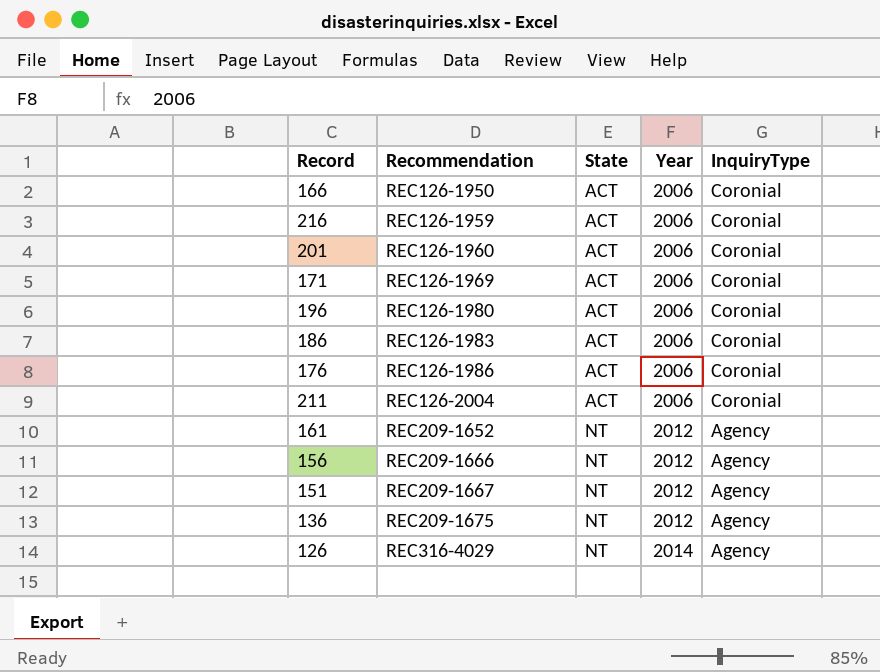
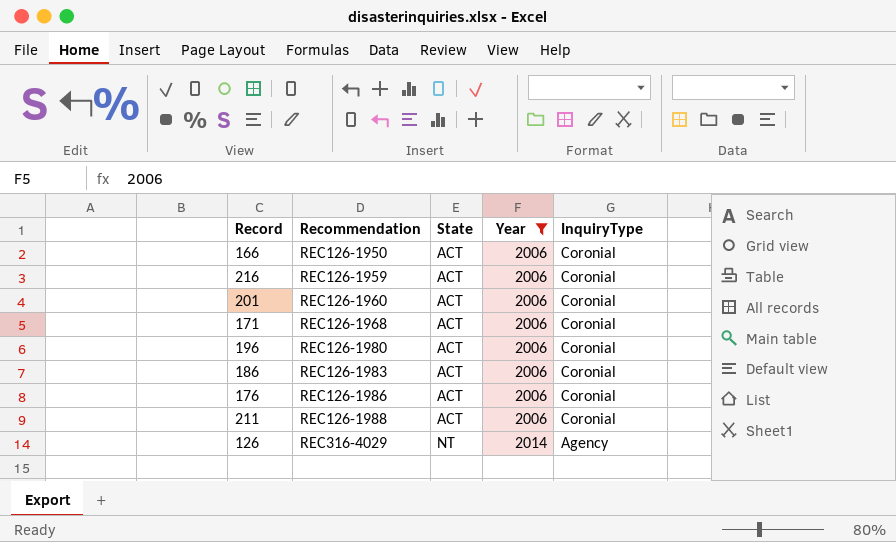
filter: none -> Year != 2012
171 | Recommendation: REC126-1969 -> REC126-1968
211 | Recommendation: REC126-2004 -> REC126-1988

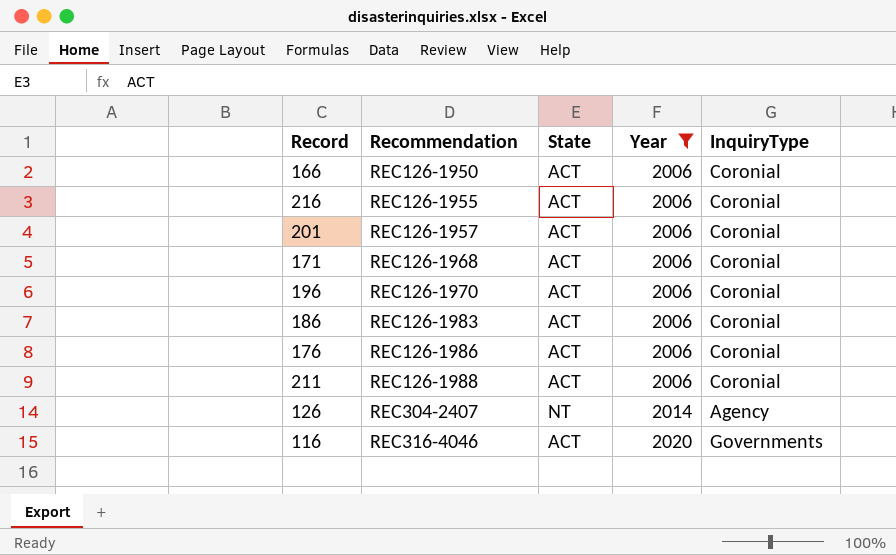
216 | Recommendation: REC126-1959 -> REC126-1955
201 | Recommendation: REC126-1960 -> REC126-1957
196 | Recommendation: REC126-1980 -> REC126-1970
126 | Recommendation: REC316-4029 -> REC304-2407
row 116: none -> REC316-4046 | ACT | 2020 | Governments

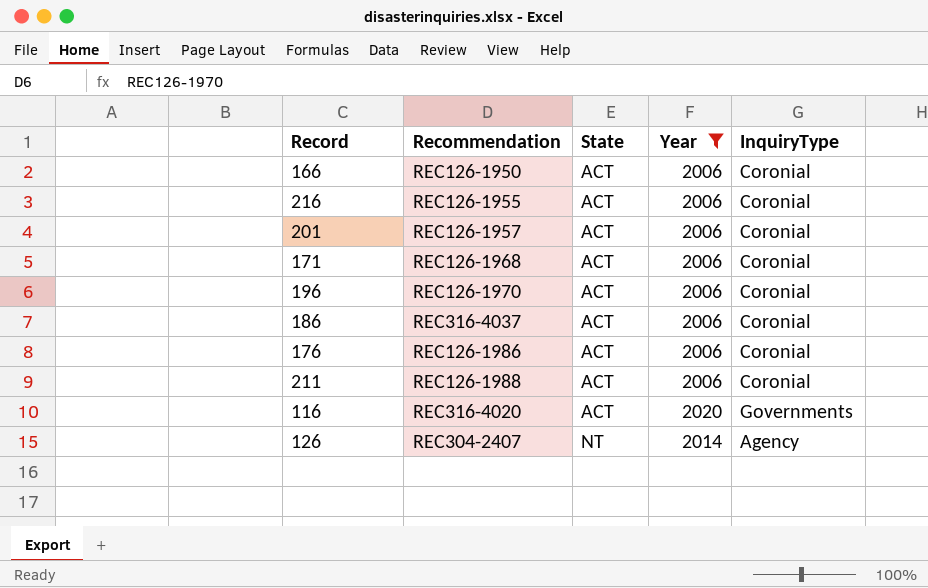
row order: Recommendation ascending -> State ascending
186 | Recommendation: REC126-1983 -> REC316-4037
116 | Recommendation: REC316-4046 -> REC316-4020

